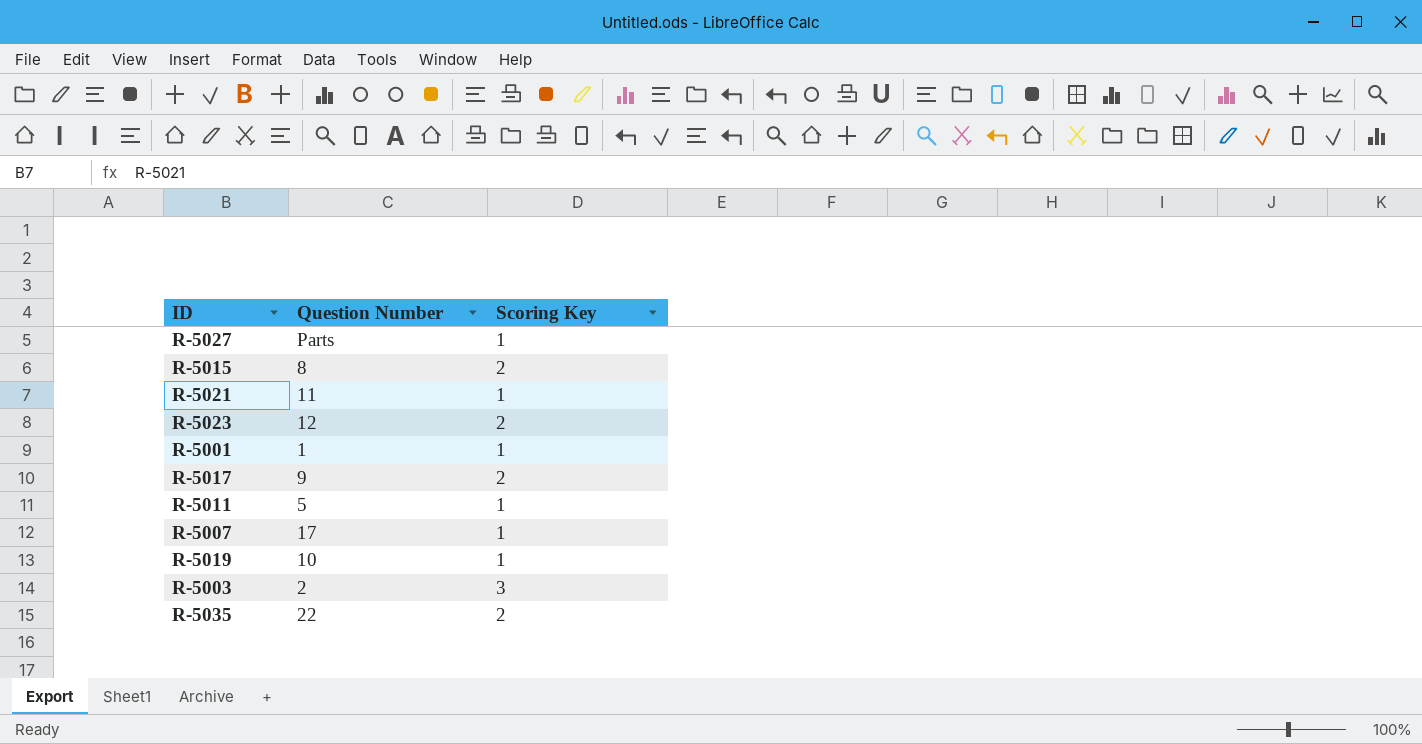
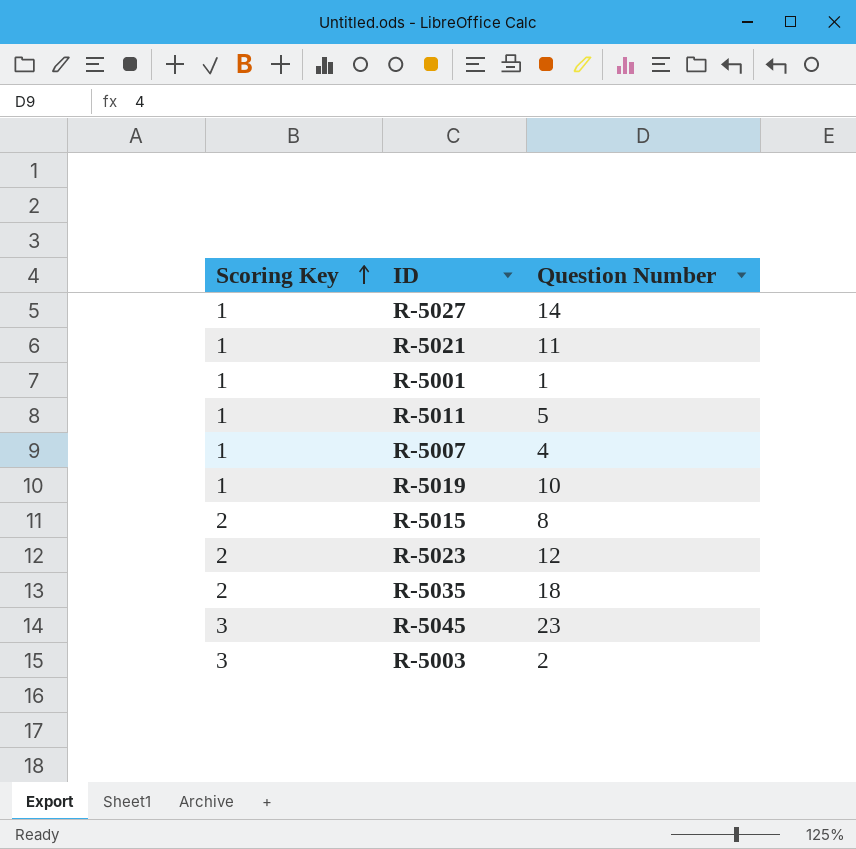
row order: none -> Scoring Key ascending
column Scoring Key | position: 3 -> 1
row R-5017: 9 | 2 -> none
R-5027 | Question Number: Parts -> 14
R-5007 | Question Number: 17 -> 4
R-5035 | Question Number: 22 -> 18
row R-5045: none -> 3 | 23

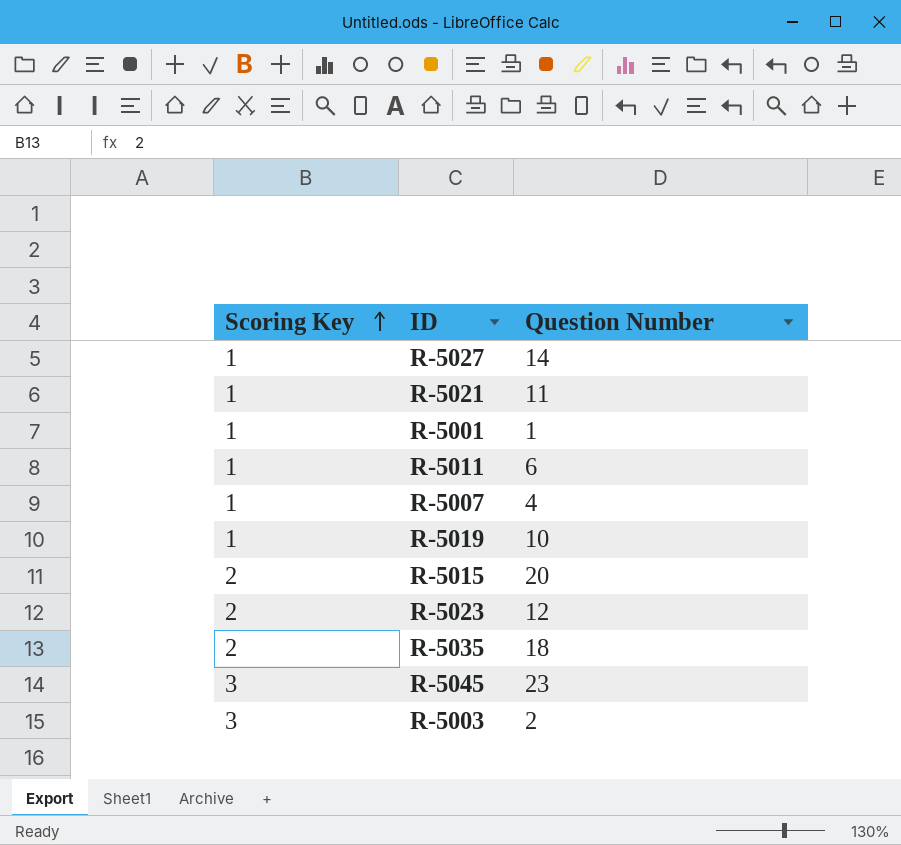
R-5011 | Question Number: 5 -> 6
R-5015 | Question Number: 8 -> 20

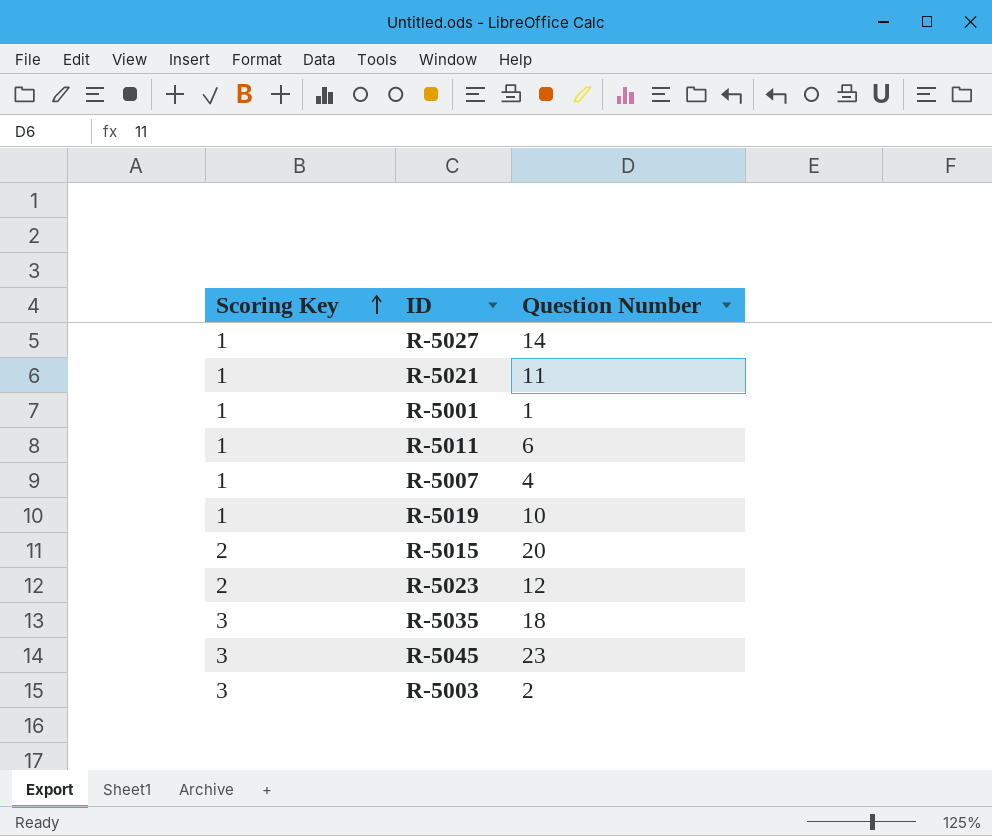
R-5035 | Scoring Key: 2 -> 3

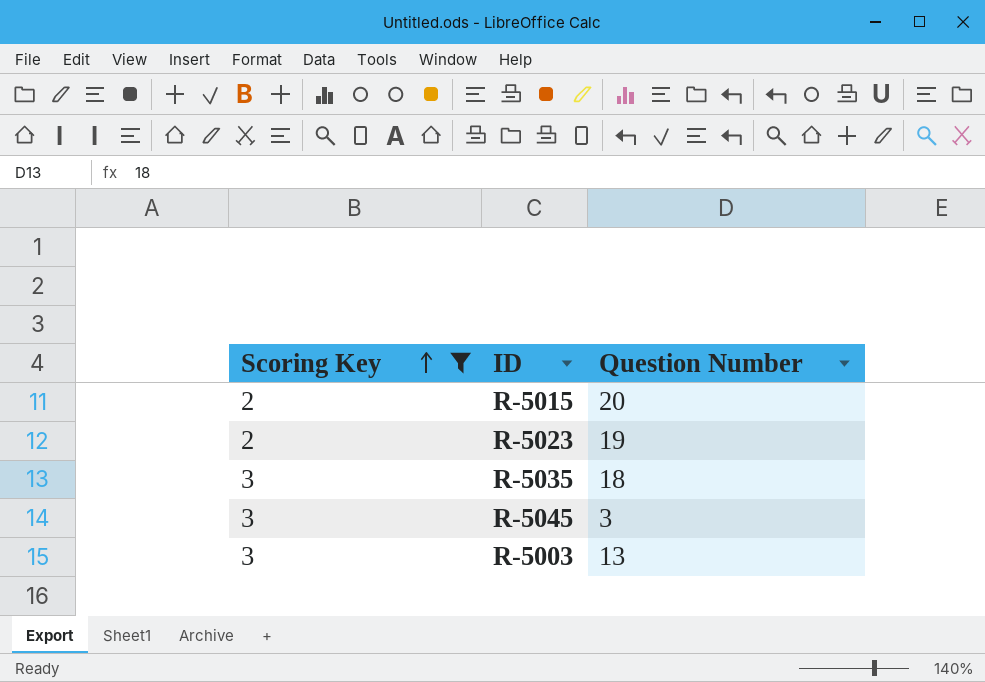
filter: none -> Scoring Key != 1
R-5023 | Question Number: 12 -> 19
R-5045 | Question Number: 23 -> 3
R-5003 | Question Number: 2 -> 13

